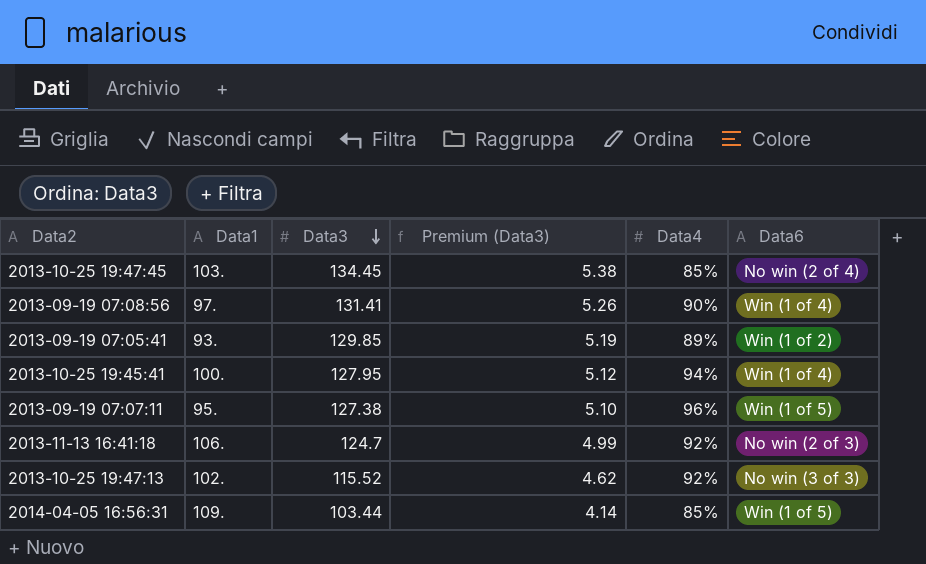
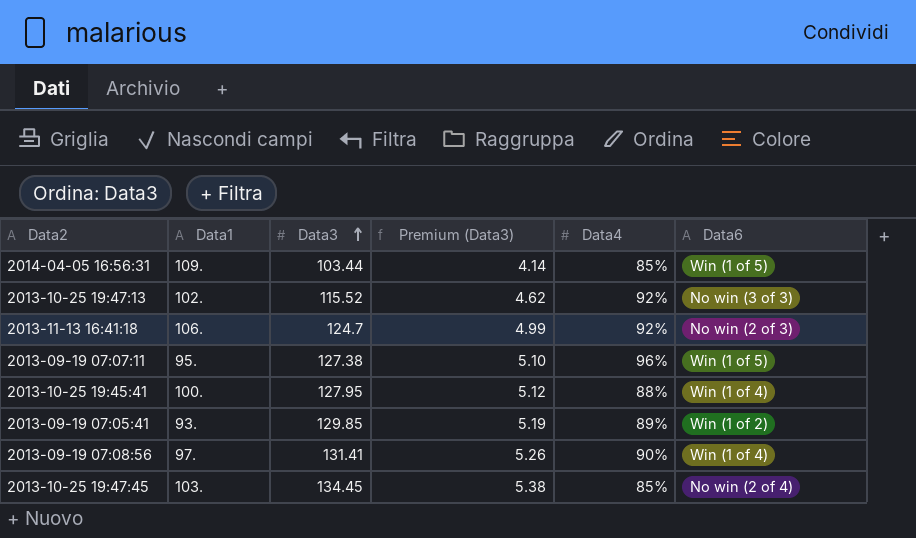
row order: Data3 descending -> Data3 ascending
2013-10-25 19:45:41 | Data4: 94% -> 88%

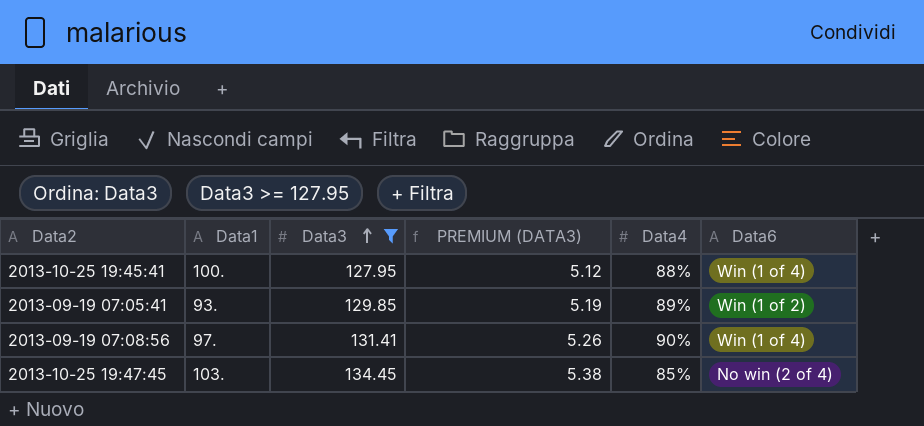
filter: none -> Data3 >= 127.95
column name: Premium (Data3) -> PREMIUM (DATA3)

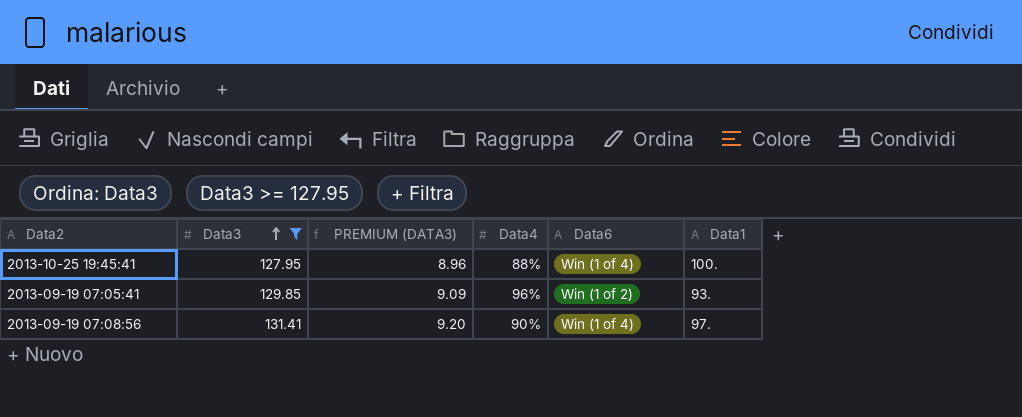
column PREMIUM (DATA3) | formula: [Data3] * 0.04 -> [Data3] * 0.07
column Data1 | position: 2 -> 6
row 2013-10-25 19:47:45: 103. | 134.45 | 5.38 | 85% | No win (2 of 4) -> none
2013-09-19 07:05:41 | Data4: 89% -> 96%

